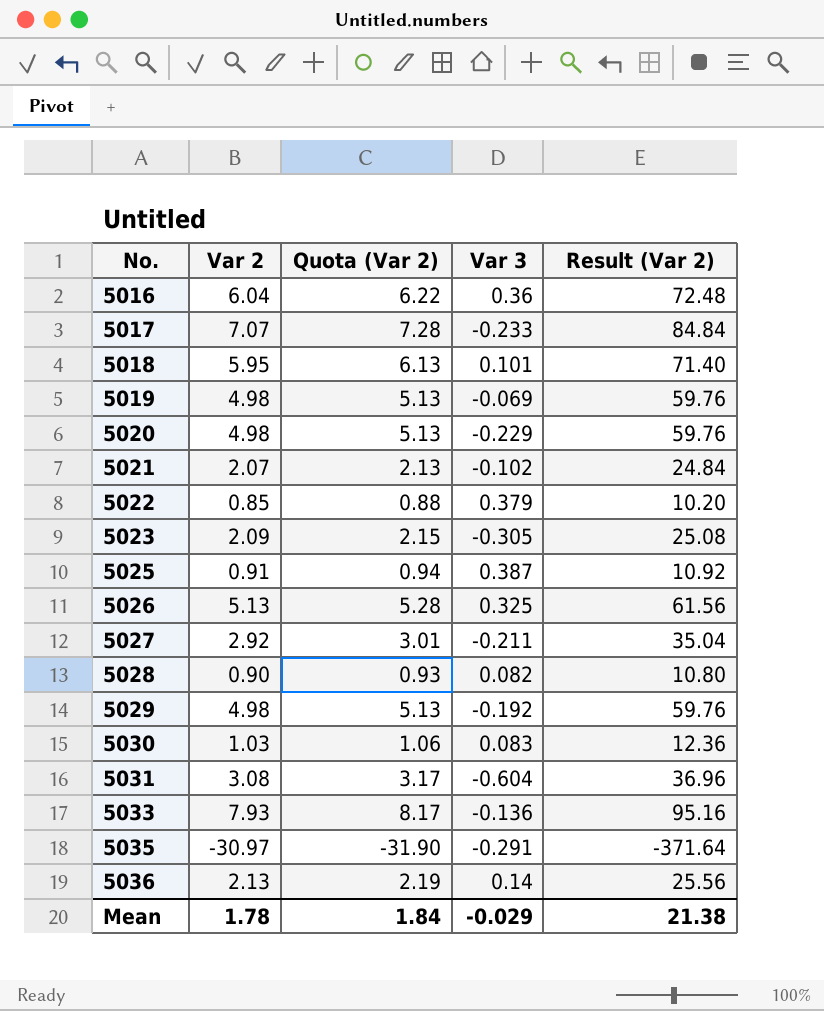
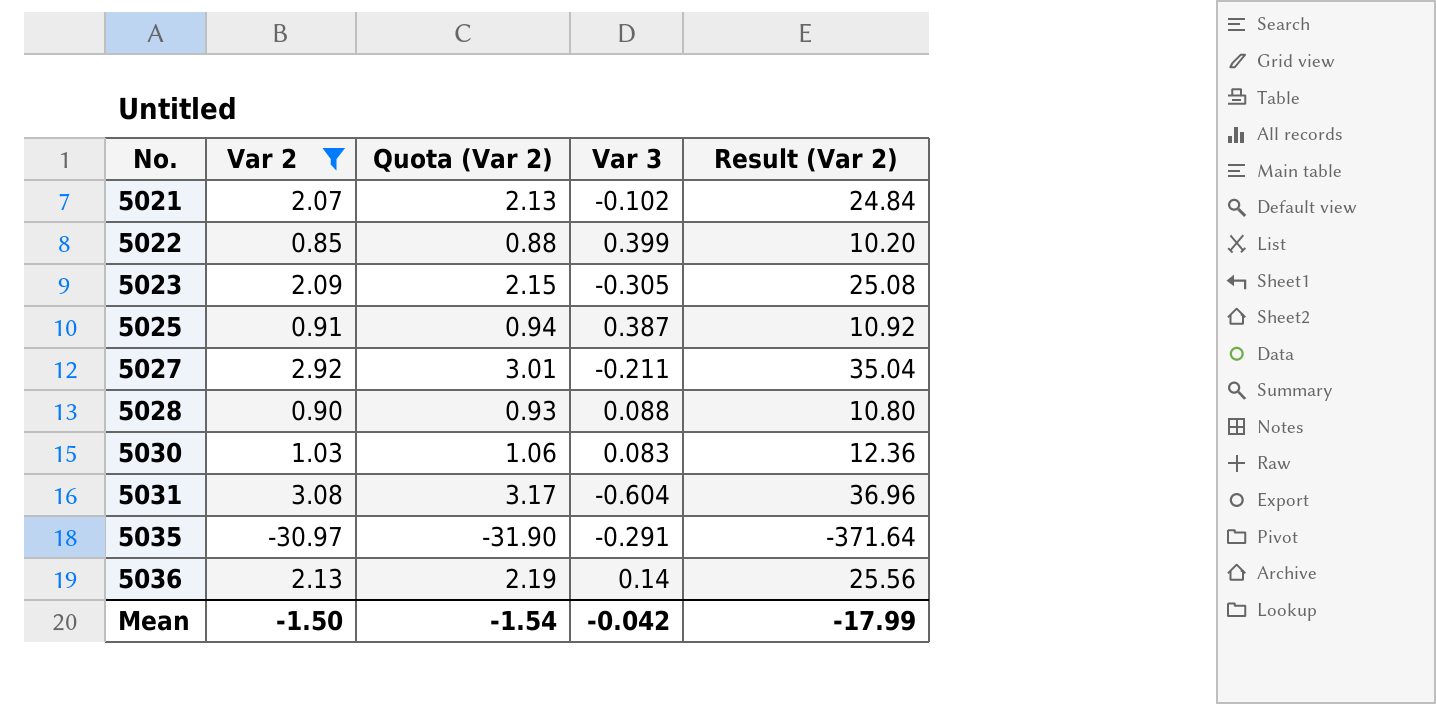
filter: none -> Var 2 <= 3.08
5022 | Var 3: 0.379 -> 0.399
5028 | Var 3: 0.082 -> 0.088
Mean | Var 2: 1.78 -> -1.50
Mean | Quota (Var 2): 1.84 -> -1.54
Mean | Var 3: -0.029 -> -0.042
Mean | Result (Var 2): 21.38 -> -17.99

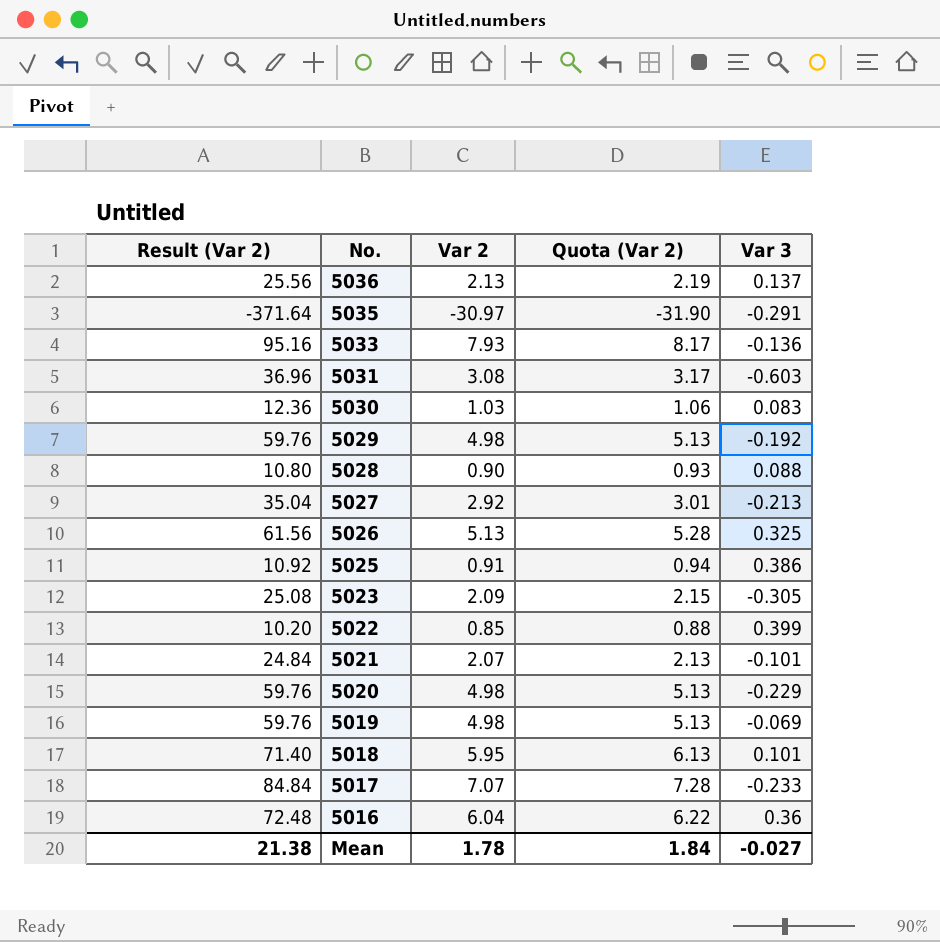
filter: Var 2 <= 3.08 -> none
row order: No. ascending -> No. descending
column Result (Var 2) | position: 5 -> 1
5036 | Var 3: 0.14 -> 0.137
5031 | Var 3: -0.604 -> -0.603
5027 | Var 3: -0.211 -> -0.213
5025 | Var 3: 0.387 -> 0.386
5021 | Var 3: -0.102 -> -0.101
Mean | Result (Var 2): -17.99 -> 21.38
Mean | Var 2: -1.50 -> 1.78
Mean | Quota (Var 2): -1.54 -> 1.84
Mean | Var 3: -0.042 -> -0.027

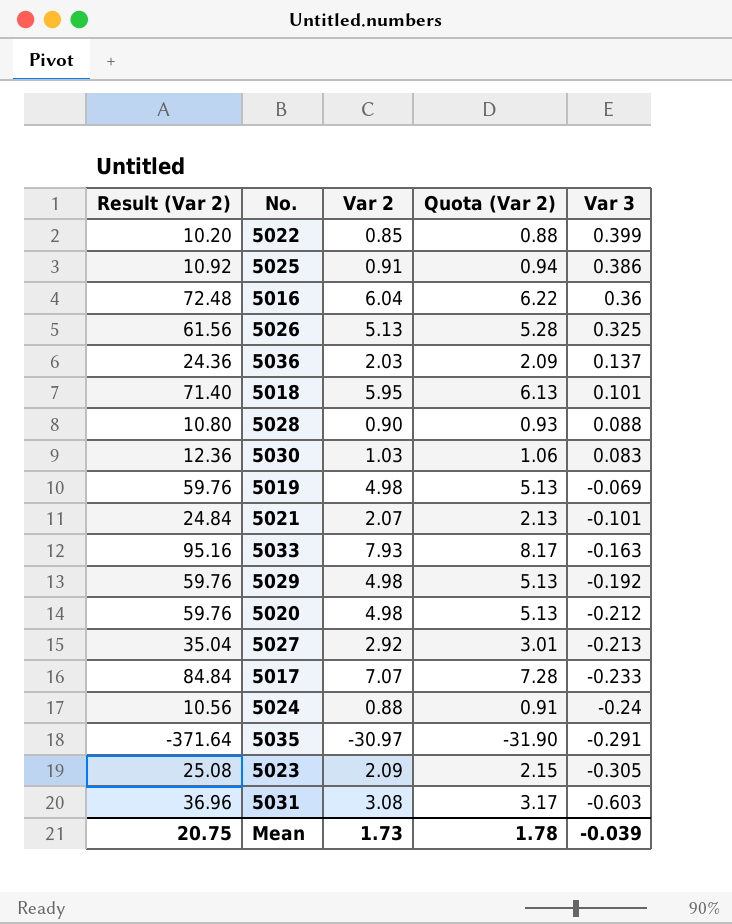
row order: No. descending -> Var 3 descending
5036 | Result (Var 2): 25.56 -> 24.36
5036 | Var 2: 2.13 -> 2.03
5036 | Quota (Var 2): 2.19 -> 2.09
5033 | Var 3: -0.136 -> -0.163
5020 | Var 3: -0.229 -> -0.212
row 5024: none -> 10.56 | 0.88 | 0.91 | -0.24
Mean | Result (Var 2): 21.38 -> 20.75
Mean | Var 2: 1.78 -> 1.73
Mean | Quota (Var 2): 1.84 -> 1.78
Mean | Var 3: -0.027 -> -0.039

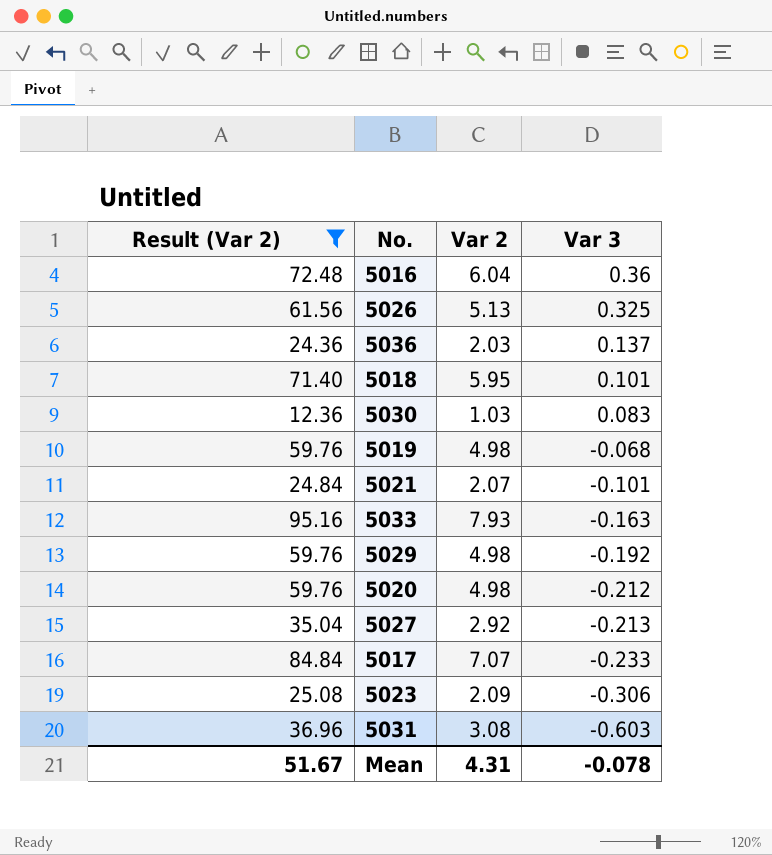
filter: none -> Result (Var 2) >= 12.36
column Quota (Var 2) | formula: [Var 2] * 1.03 -> none
5019 | Var 3: -0.069 -> -0.068
5023 | Var 3: -0.305 -> -0.306
Mean | Result (Var 2): 20.75 -> 51.67
Mean | Var 2: 1.73 -> 4.31
Mean | Var 3: -0.039 -> -0.078

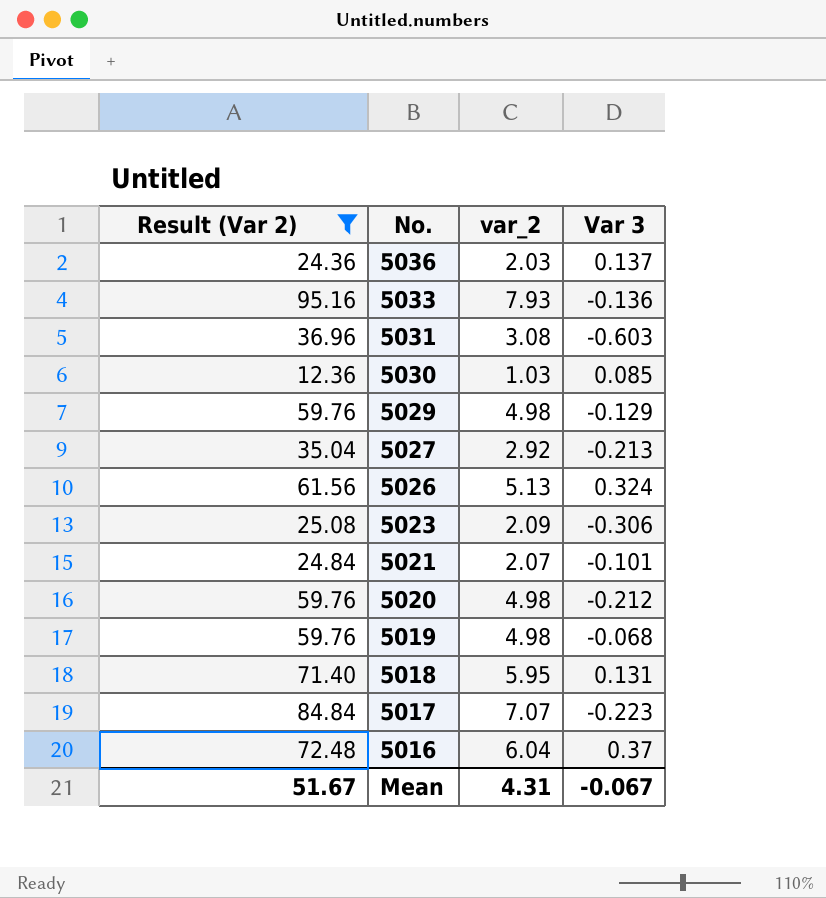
row order: Var 3 descending -> No. descending
column name: Var 2 -> var_2
5033 | Var 3: -0.163 -> -0.136
5030 | Var 3: 0.083 -> 0.085
5029 | Var 3: -0.192 -> -0.129
5026 | Var 3: 0.325 -> 0.324
5018 | Var 3: 0.101 -> 0.131
5017 | Var 3: -0.233 -> -0.223
5016 | Var 3: 0.36 -> 0.37
Mean | Var 3: -0.078 -> -0.067

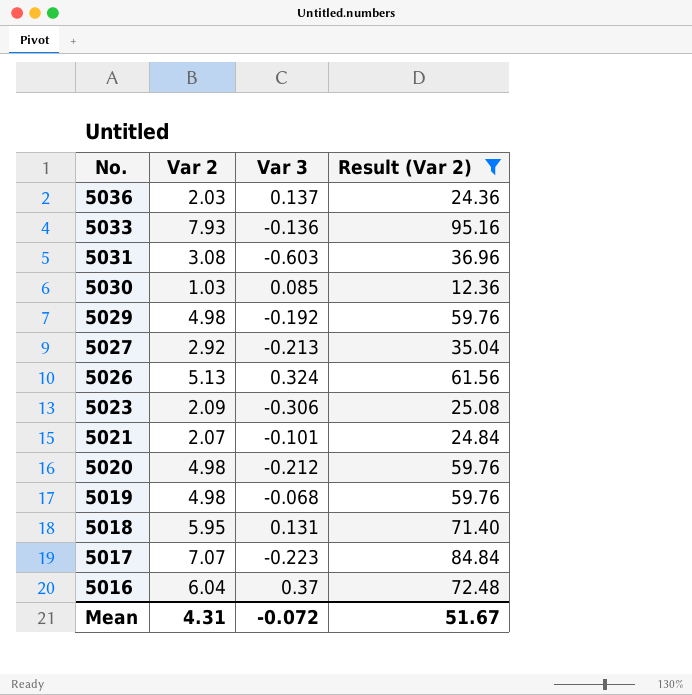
column name: var_2 -> Var 2
column Result (Var 2) | position: 1 -> 4
5029 | Var 3: -0.129 -> -0.192
Mean | Var 3: -0.067 -> -0.072

